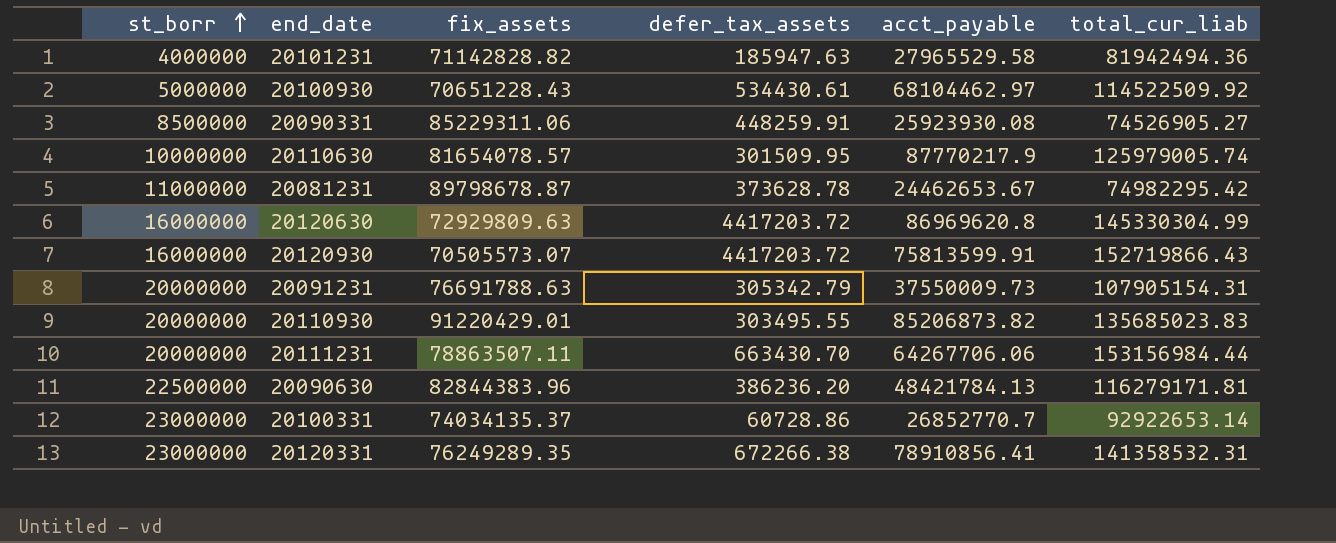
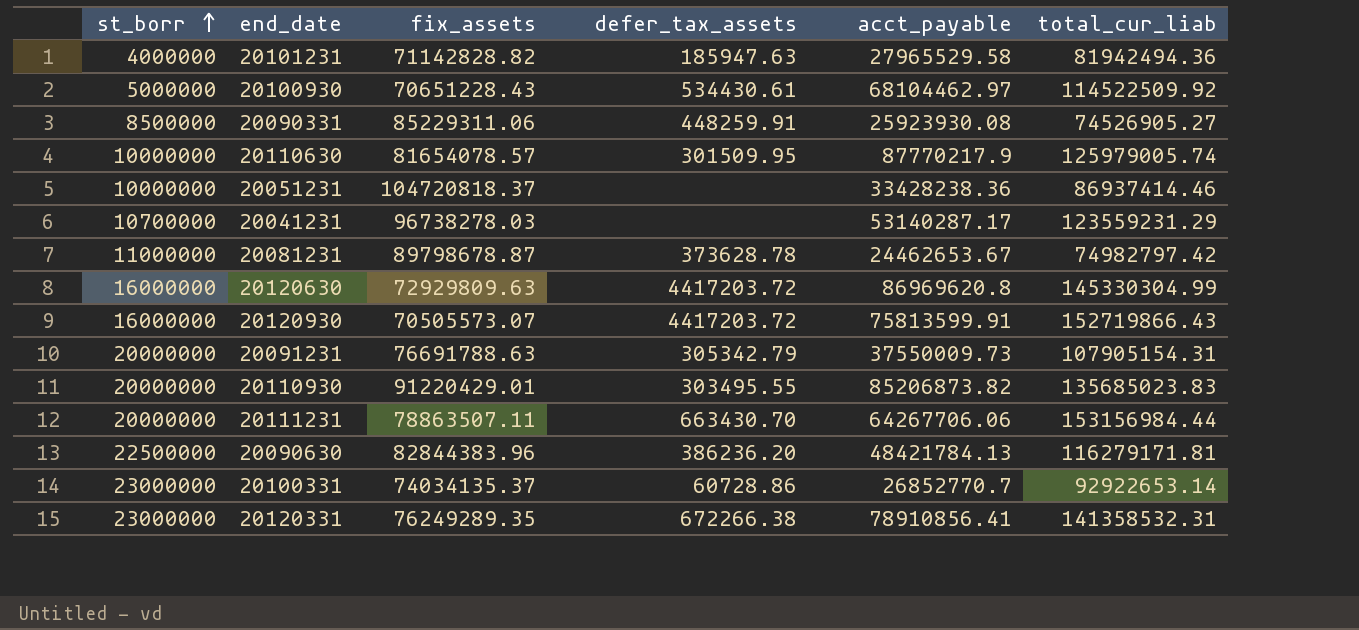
row 20051231: none -> 10000000 | 104720818.37 | none | 33428238.36 | 86937414.46
row 20041231: none -> 10700000 | 96738278.03 | none | 53140287.17 | 123559231.29
20081231 | total_cur_liab: 74982295.42 -> 74982797.42

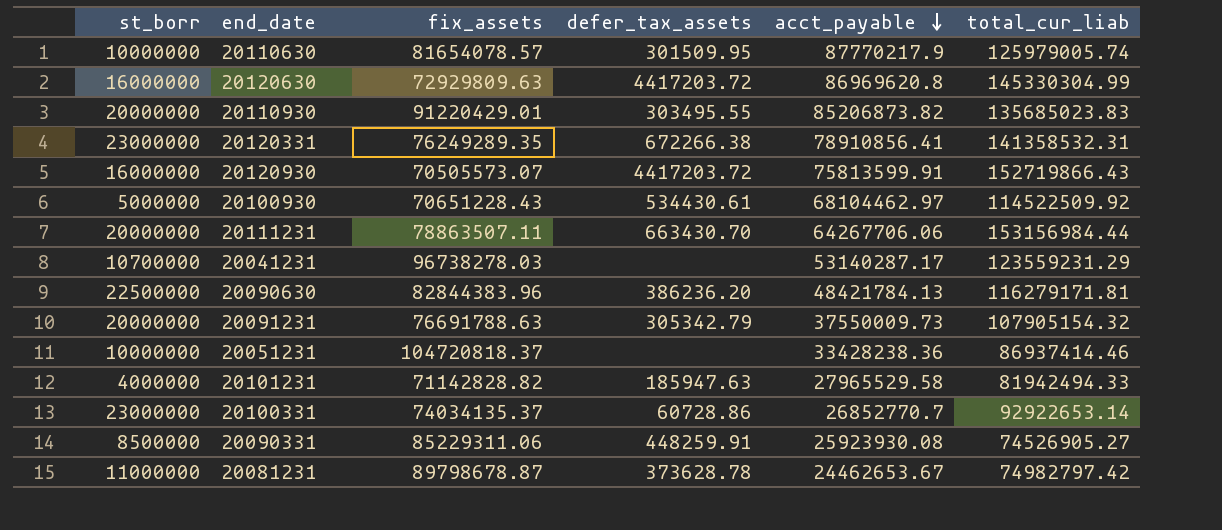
row order: st_borr ascending -> acct_payable descending
20091231 | total_cur_liab: 107905154.31 -> 107905154.32
20101231 | total_cur_liab: 81942494.36 -> 81942494.33

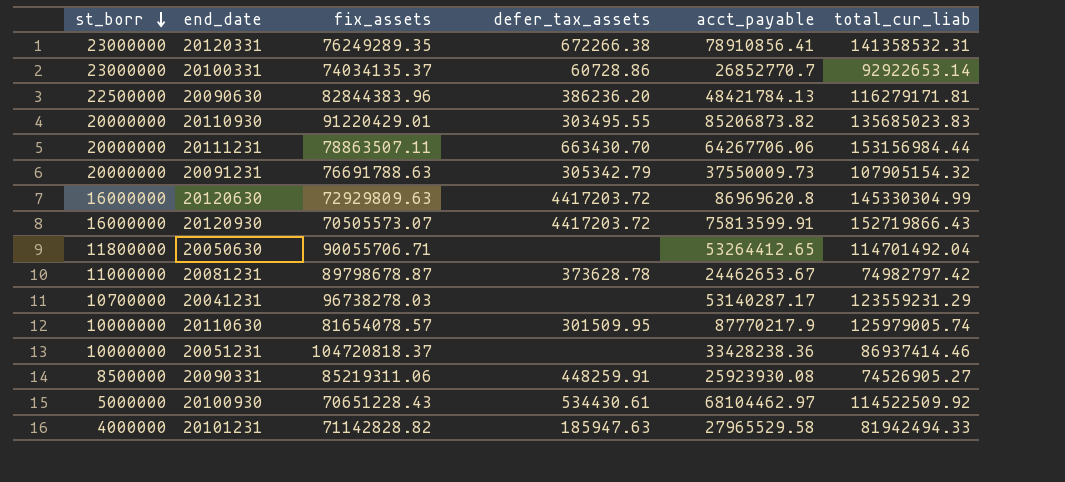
row order: acct_payable descending -> st_borr descending
row 20050630: none -> 11800000 | 90055706.71 | none | 53264412.65 | 114701492.04
20090331 | fix_assets: 85229311.06 -> 85219311.06

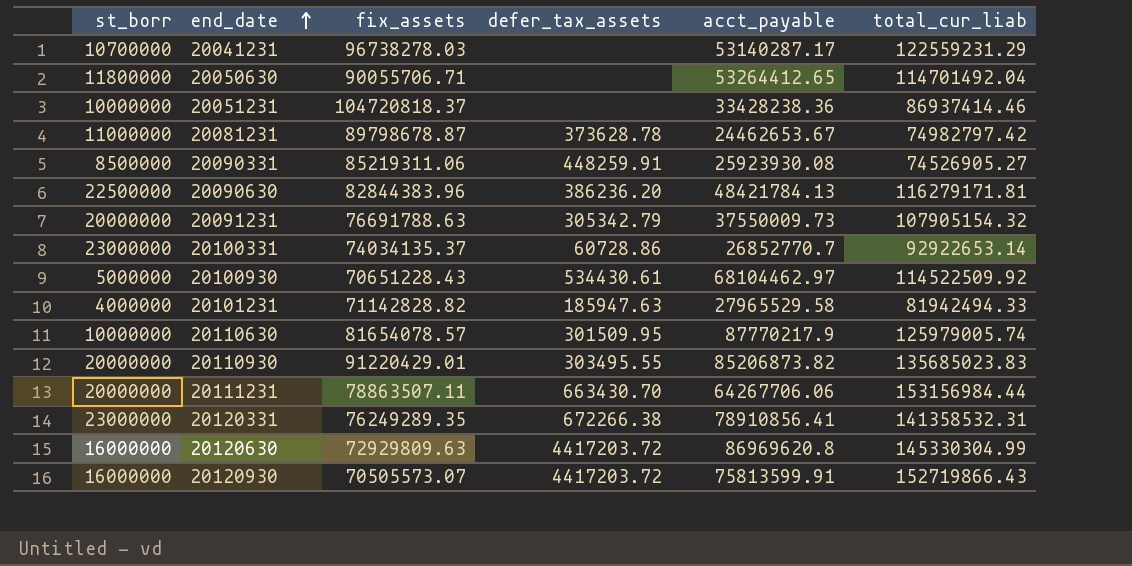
row order: st_borr descending -> end_date ascending
20041231 | total_cur_liab: 123559231.29 -> 122559231.29

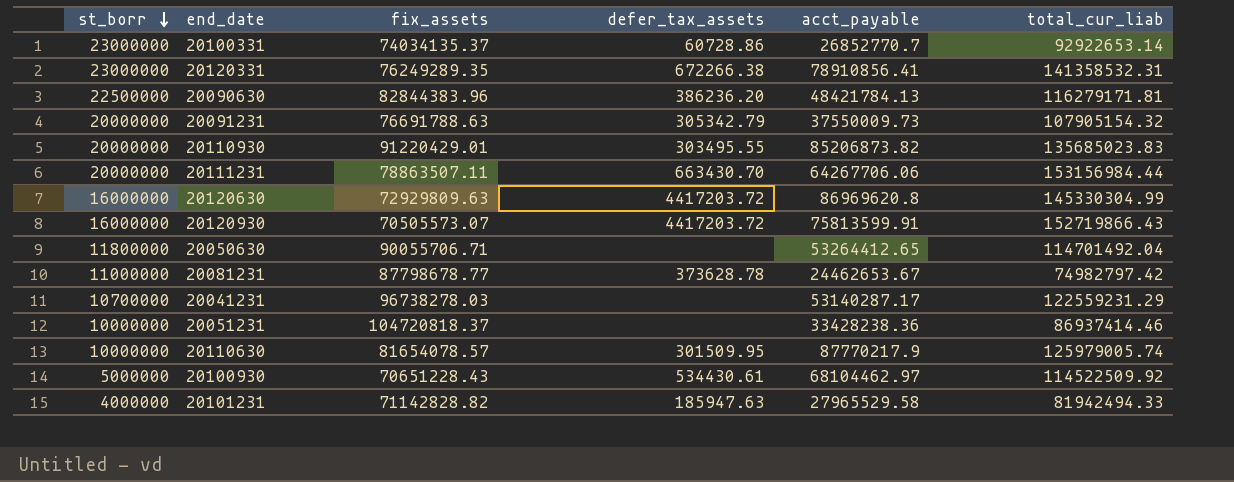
row order: end_date ascending -> st_borr descending
row 20090331: 8500000 | 85219311.06 | 448259.91 | 25923930.08 | 74526905.27 -> none
20081231 | fix_assets: 89798678.87 -> 87798678.77

